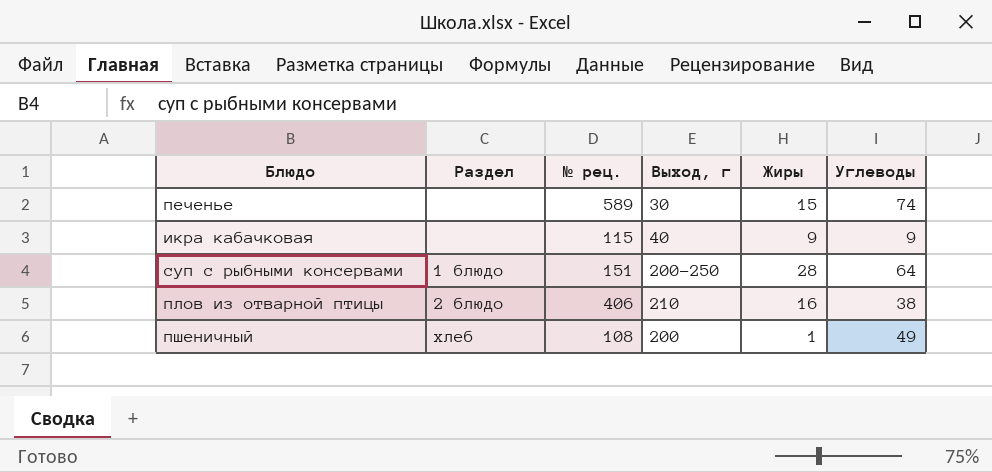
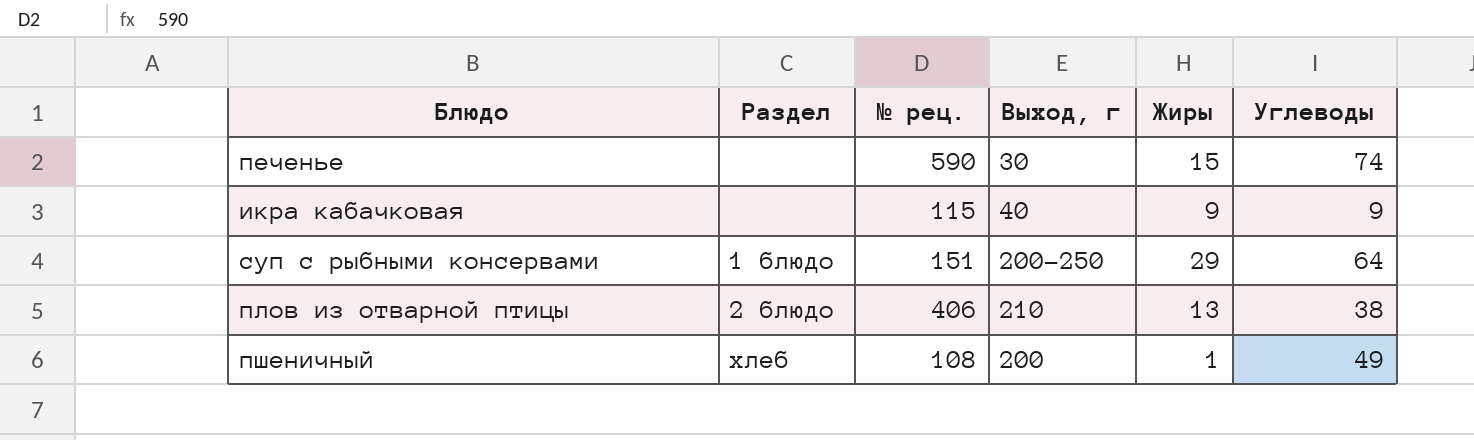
печенье | № рец.: 589 -> 590
суп с рыбными консервами | Жиры: 28 -> 29
плов из отварной птицы | Жиры: 16 -> 13

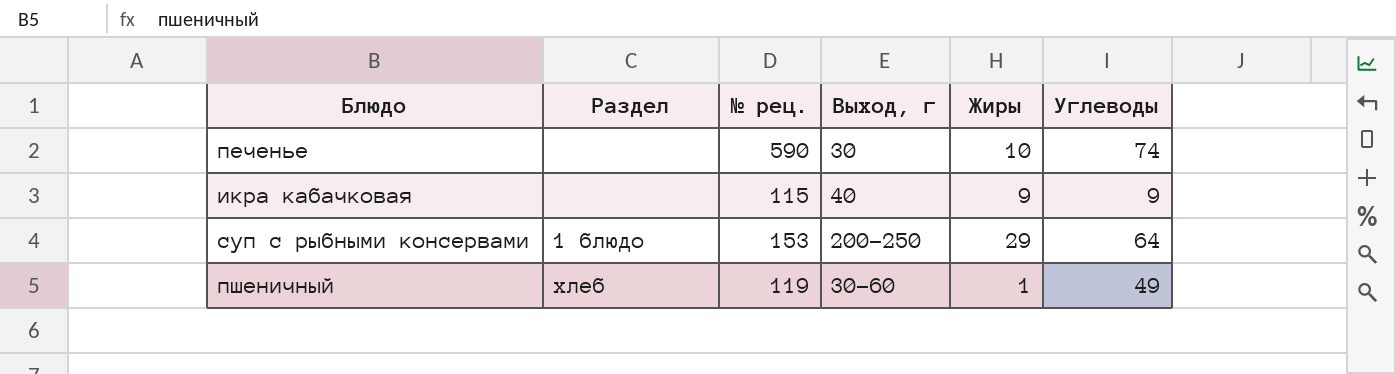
row плов из отварной птицы: 2 блюдо | 406 | 210 | 13 | 38 -> none
печенье | Жиры: 15 -> 10
суп с рыбными консервами | № рец.: 151 -> 153
пшеничный | № рец.: 108 -> 119
пшеничный | Выход, г: 200 -> 30-60

